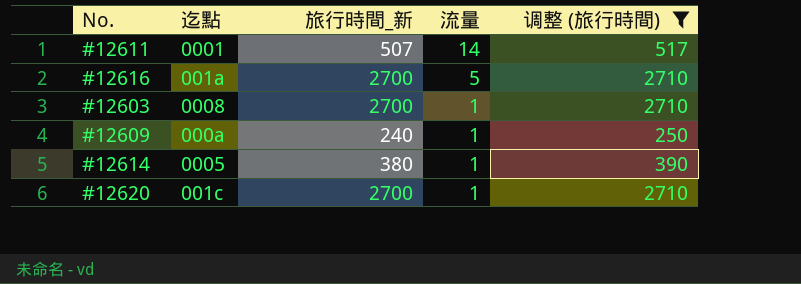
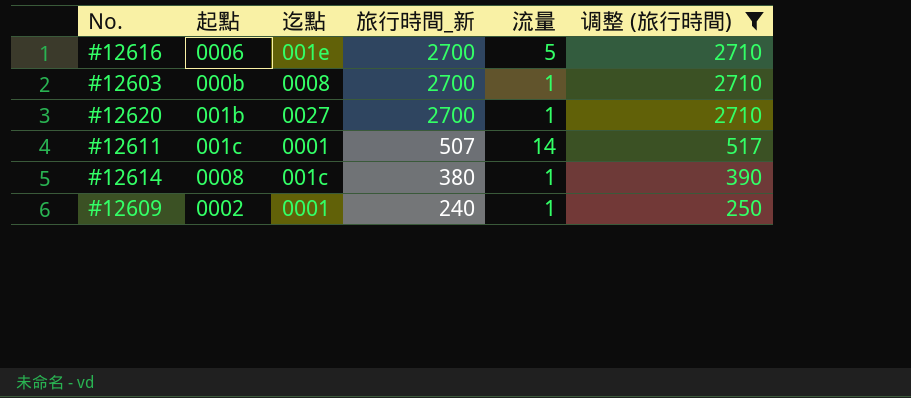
row order: 流量 descending -> 旅行時間_新 descending
column 起點 | position: none -> 2
#12616 | 迄點: 001a -> 001e
#12620 | 迄點: 001c -> 0027
#12614 | 迄點: 0005 -> 001c
#12609 | 迄點: 000a -> 0001

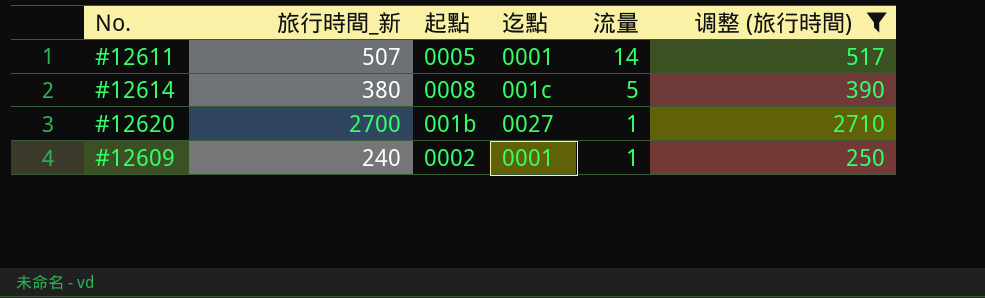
row order: 旅行時間_新 descending -> 流量 descending
column 旅行時間_新 | position: 4 -> 2
row #12616: 0006 | 001e | 2700 | 5 | 2710 -> none
row #12603: 000b | 0008 | 2700 | 1 | 2710 -> none
#12611 | 起點: 001c -> 0005
#12614 | 流量: 1 -> 5

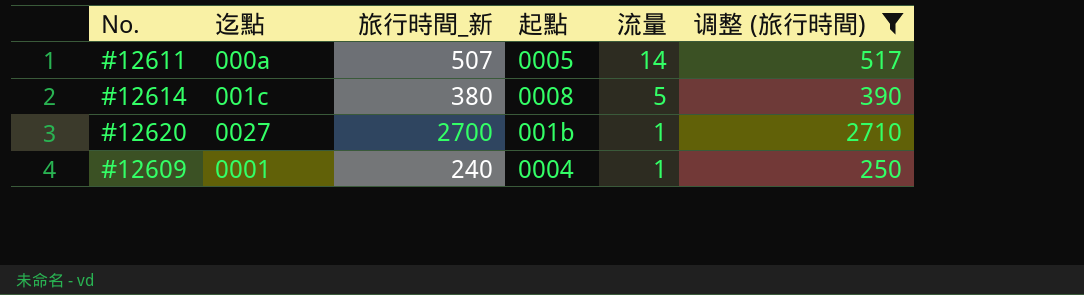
column 迄點 | position: 4 -> 2
#12611 | 迄點: 0001 -> 000a
#12609 | 起點: 0002 -> 0004

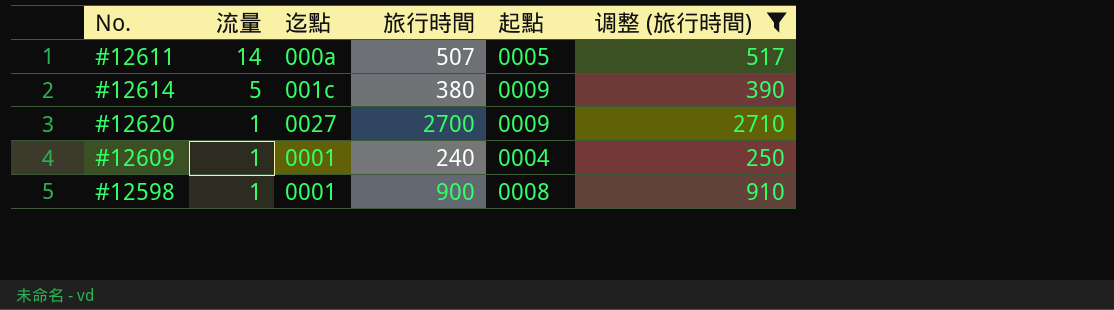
column 流量 | position: 5 -> 2
column name: 旅行時間_新 -> 旅行時間
#12614 | 起點: 0008 -> 0009
#12620 | 起點: 001b -> 0009
row #12598: none -> 1 | 0001 | 900 | 0008 | 910

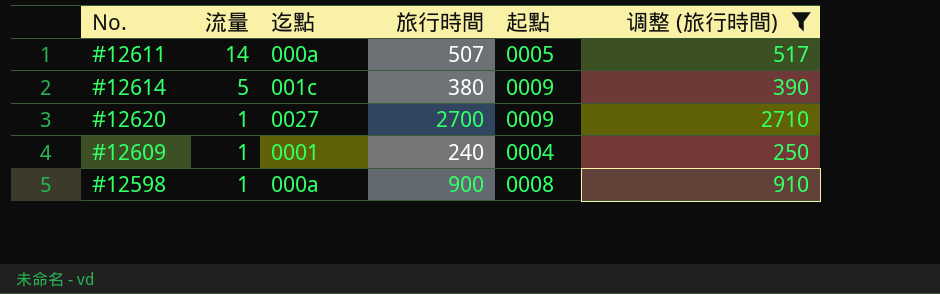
#12598 | 迄點: 0001 -> 000a

